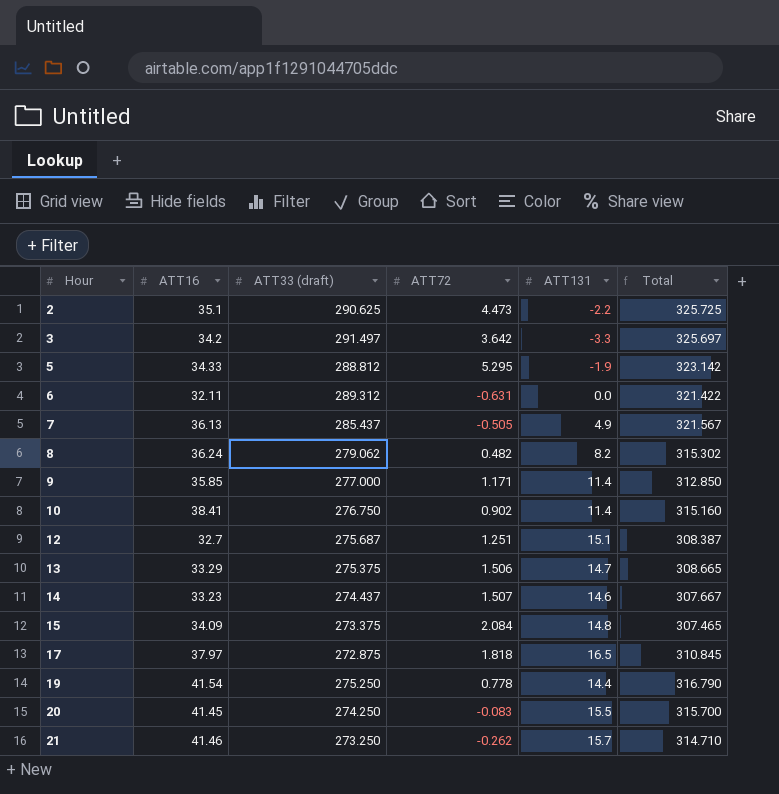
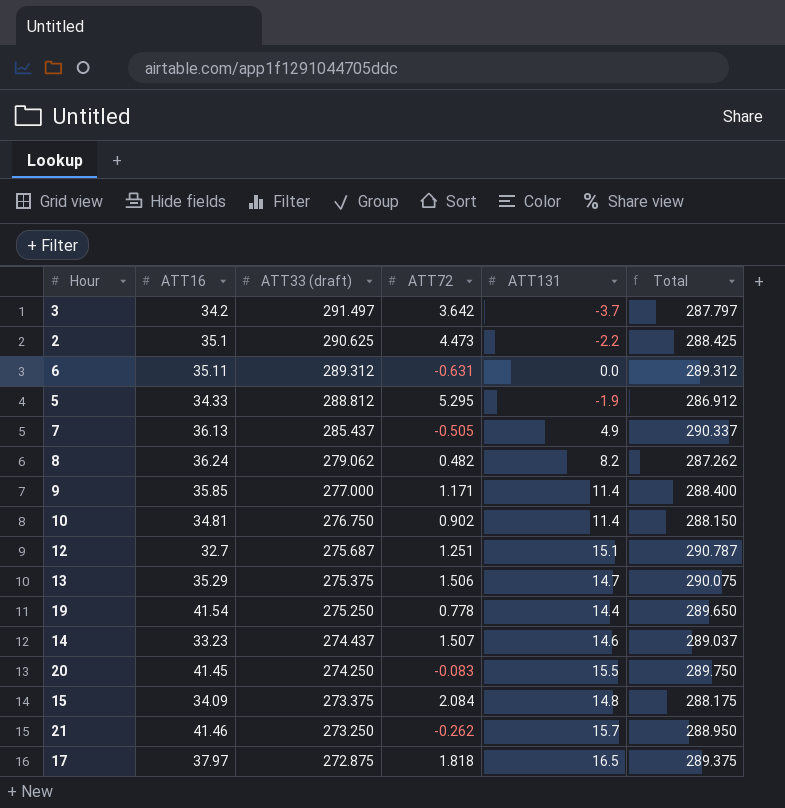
row order: Hour ascending -> ATT33 (draft) descending
column Total | formula: [ATT16] + [ATT33 (draft)] -> [ATT33 (draft)] + [ATT131]
3 | ATT131: -3.3 -> -3.7
6 | ATT16: 32.11 -> 35.11
10 | ATT16: 38.41 -> 34.81
13 | ATT16: 33.29 -> 35.29

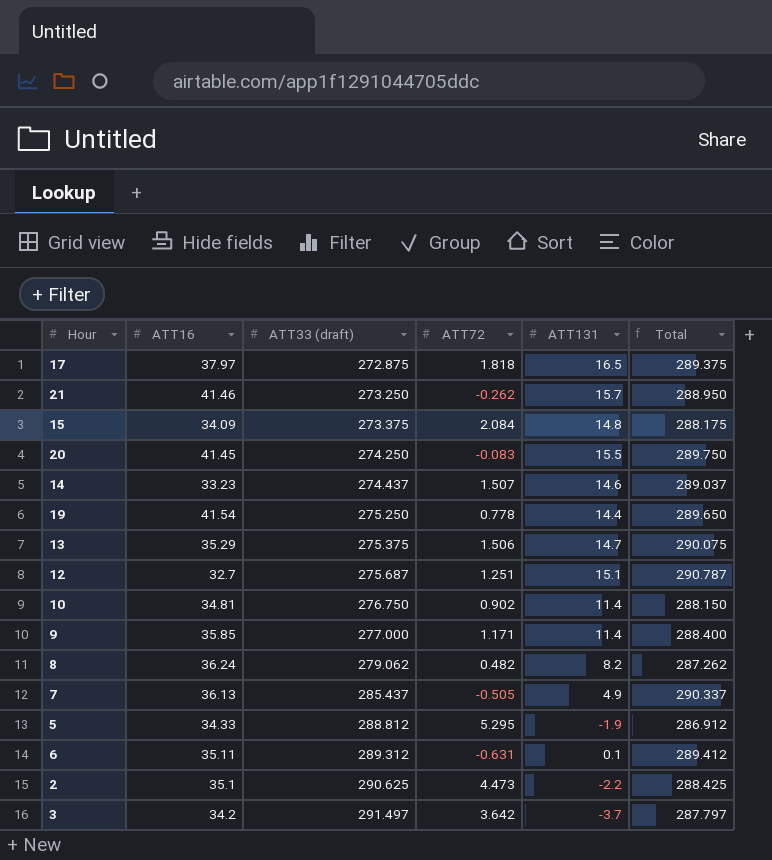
row order: ATT33 (draft) descending -> ATT33 (draft) ascending
6 | ATT131: 0.0 -> 0.1
6 | Total: 289.312 -> 289.412

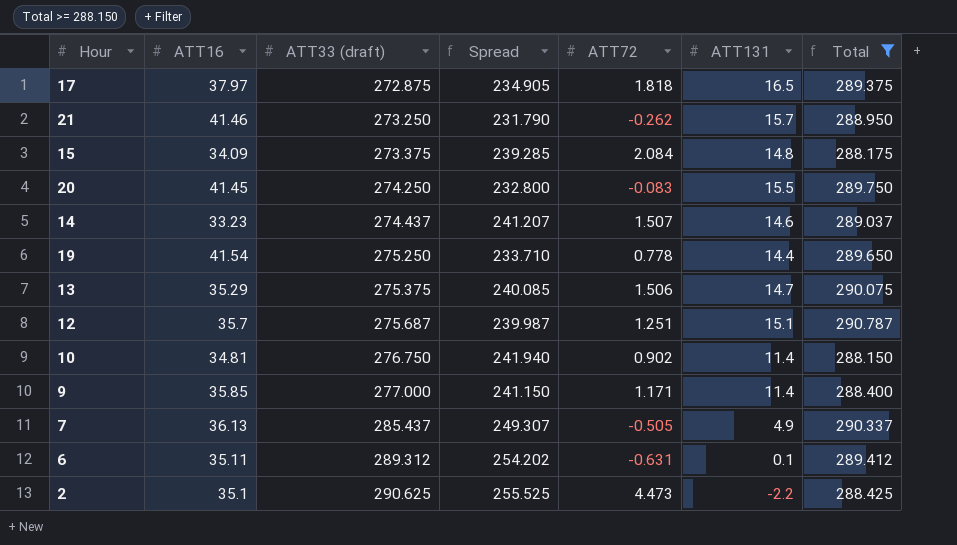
filter: none -> Total >= 288.150
column Spread | formula: none -> [ATT33 (draft)] - [ATT16]
12 | ATT16: 32.7 -> 35.7

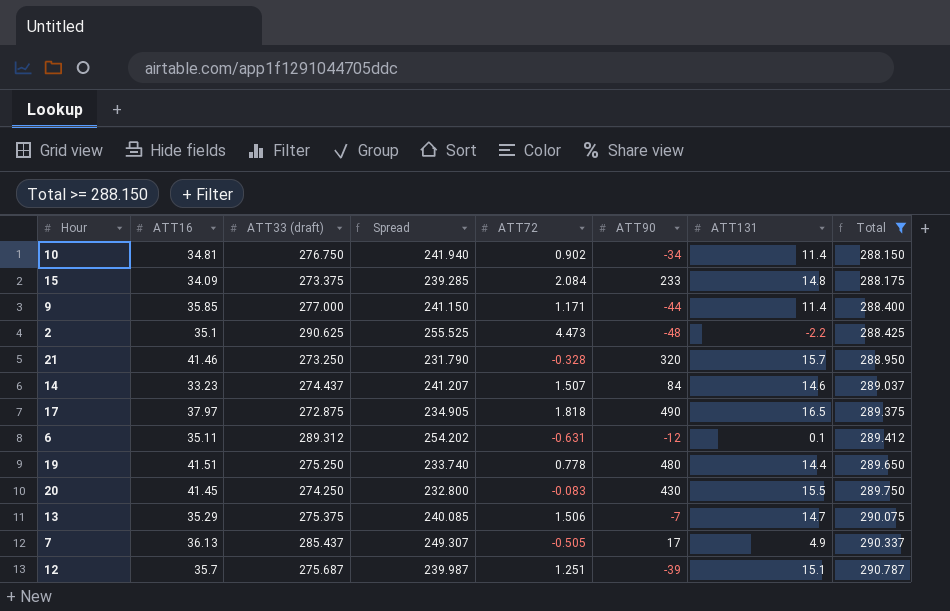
row order: ATT33 (draft) ascending -> Total ascending
column ATT90 | position: none -> 6
21 | ATT72: -0.262 -> -0.328
19 | ATT16: 41.54 -> 41.51
19 | Spread: 233.710 -> 233.740

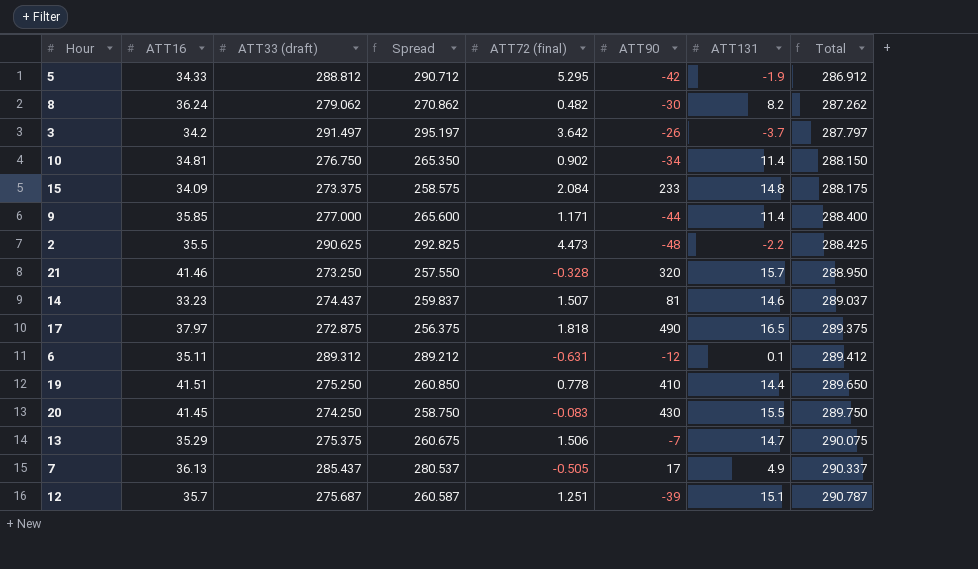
filter: Total >= 288.150 -> none
column Spread | formula: [ATT33 (draft)] - [ATT16] -> [ATT33 (draft)] - [ATT131]
column name: ATT72 -> ATT72 (final)
2 | ATT16: 35.1 -> 35.5
14 | ATT90: 84 -> 81
19 | ATT90: 480 -> 410

